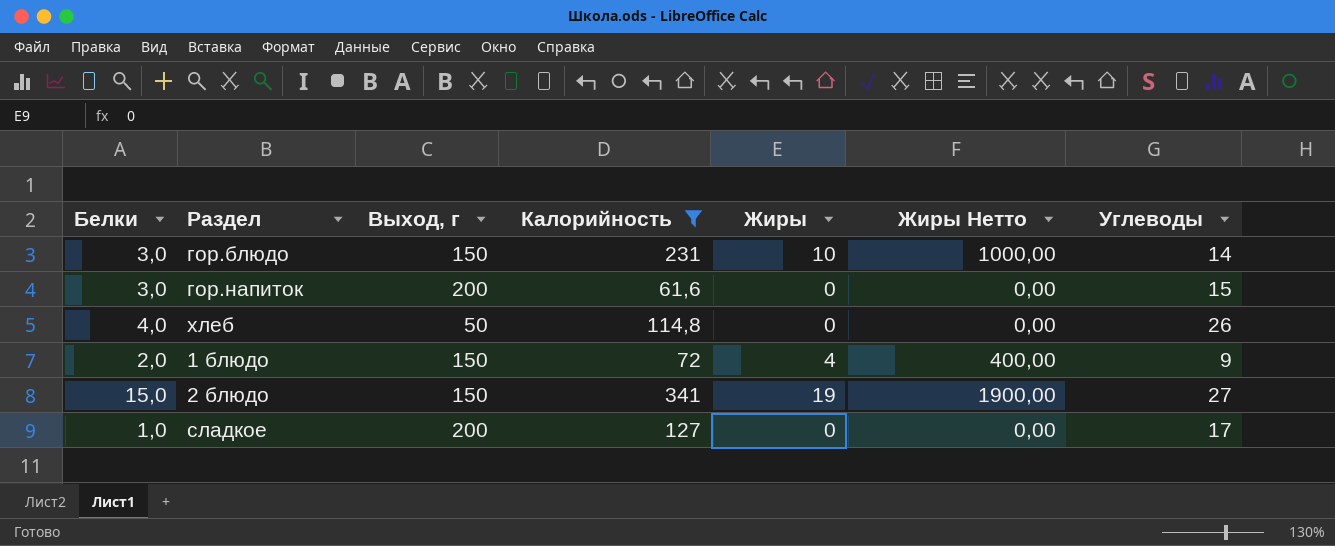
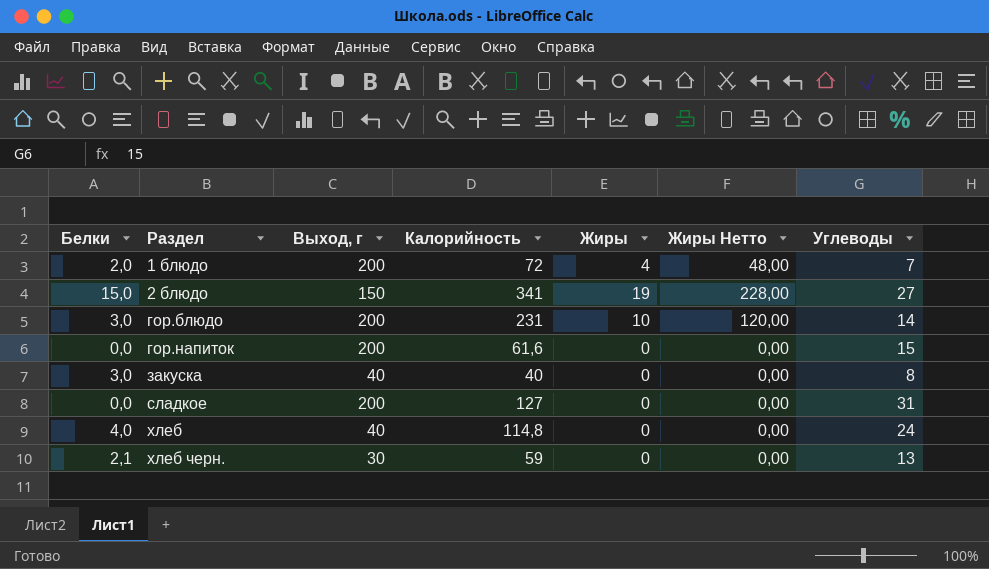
filter: Калорийность >= 61,6 -> none
row order: none -> Раздел ascending
column Жиры Нетто | formula: [Жиры] * 100 -> [Жиры] * 12
1 блюдо | Выход, г: 150 -> 200
1 блюдо | Углеводы: 9 -> 7
гор.блюдо | Выход, г: 150 -> 200
гор.напиток | Белки: 3,0 -> 0,0
сладкое | Белки: 1,0 -> 0,0
сладкое | Углеводы: 17 -> 31
хлеб | Выход, г: 50 -> 40
хлеб | Углеводы: 26 -> 24

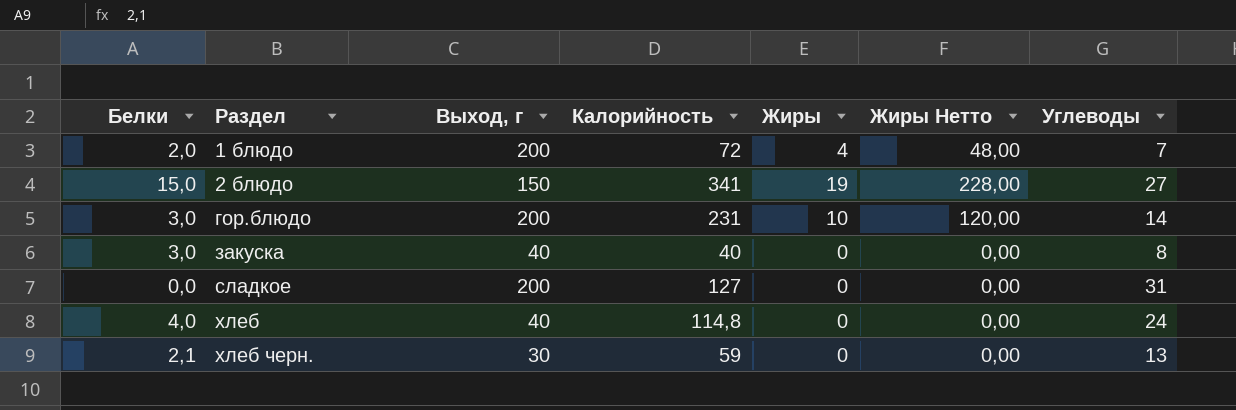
row гор.напиток: 0,0 | 200 | 61,6 | 0 | 0,00 | 15 -> none

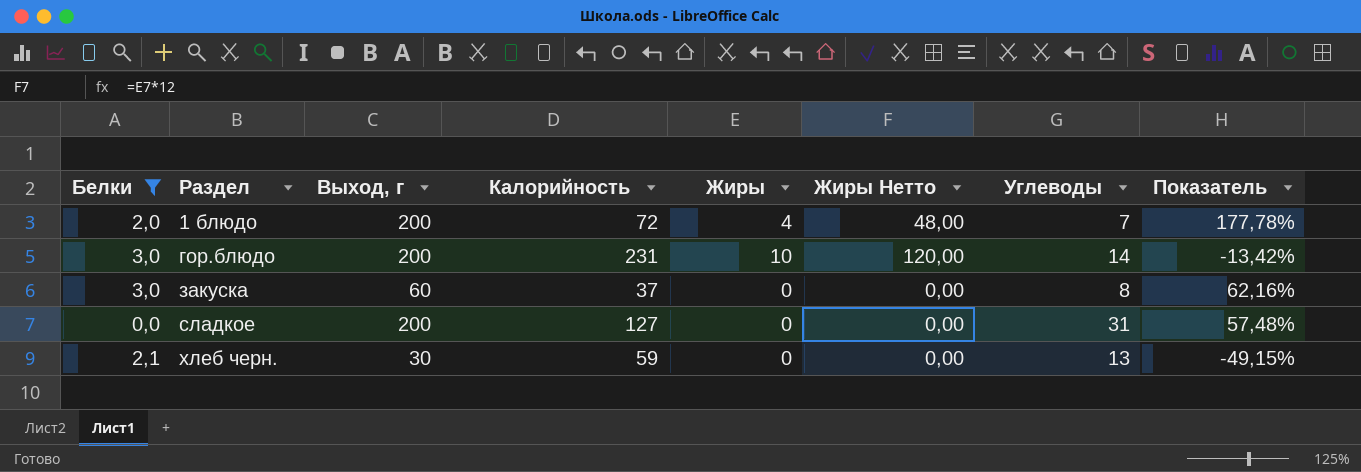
filter: none -> Белки <= 3,0
column Показатель | formula: none -> ([Выход, г] - [Калорийность]) / [Калорийность]
закуска | Выход, г: 40 -> 60
закуска | Калорийность: 40 -> 37

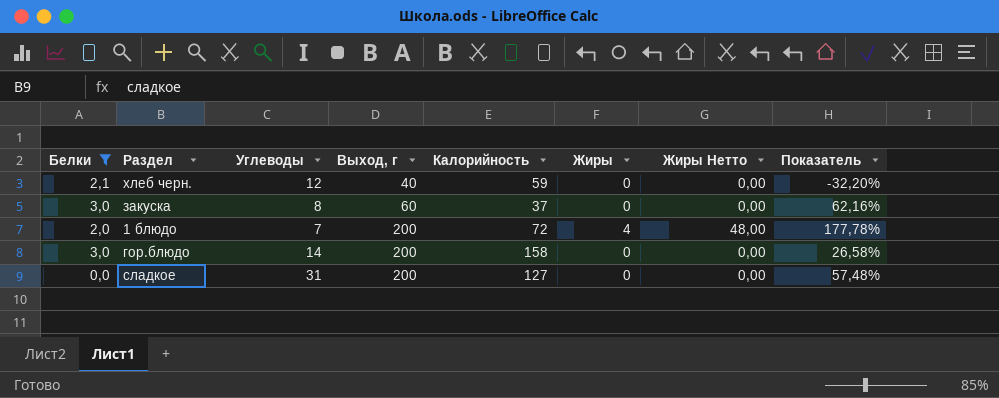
row order: Раздел ascending -> Выход, г ascending
column Углеводы | position: 7 -> 3
хлеб черн. | Углеводы: 13 -> 12
хлеб черн. | Выход, г: 30 -> 40
хлеб черн. | Показатель: -49,15% -> -32,20%
гор.блюдо | Калорийность: 231 -> 158
гор.блюдо | Жиры: 10 -> 0
гор.блюдо | Жиры Нетто: 120,00 -> 0,00
гор.блюдо | Показатель: -13,42% -> 26,58%

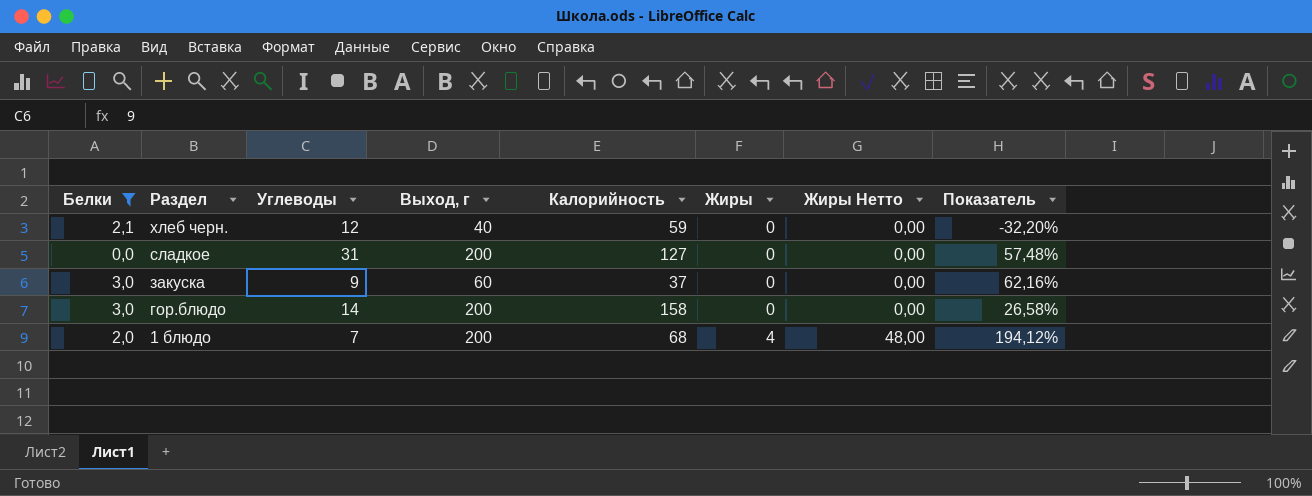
row order: Выход, г ascending -> Раздел descending
закуска | Углеводы: 8 -> 9
1 блюдо | Калорийность: 72 -> 68
1 блюдо | Показатель: 177,78% -> 194,12%

